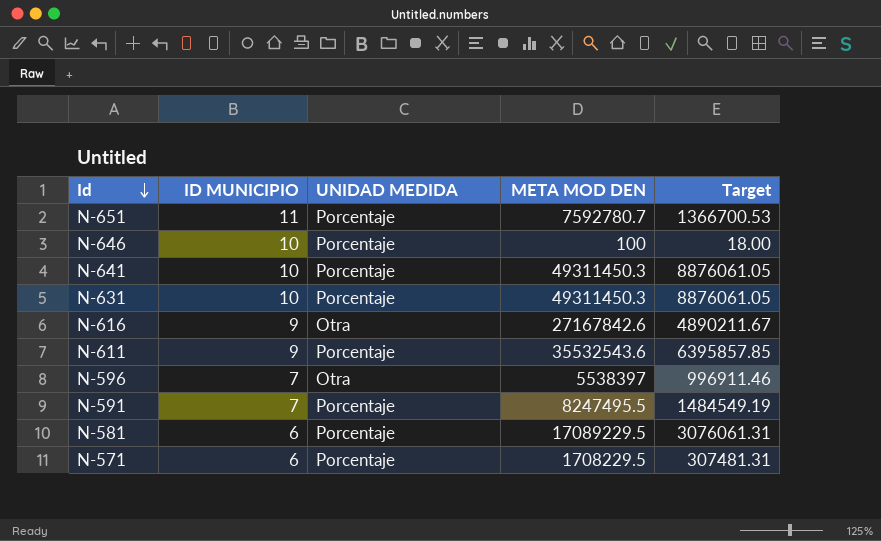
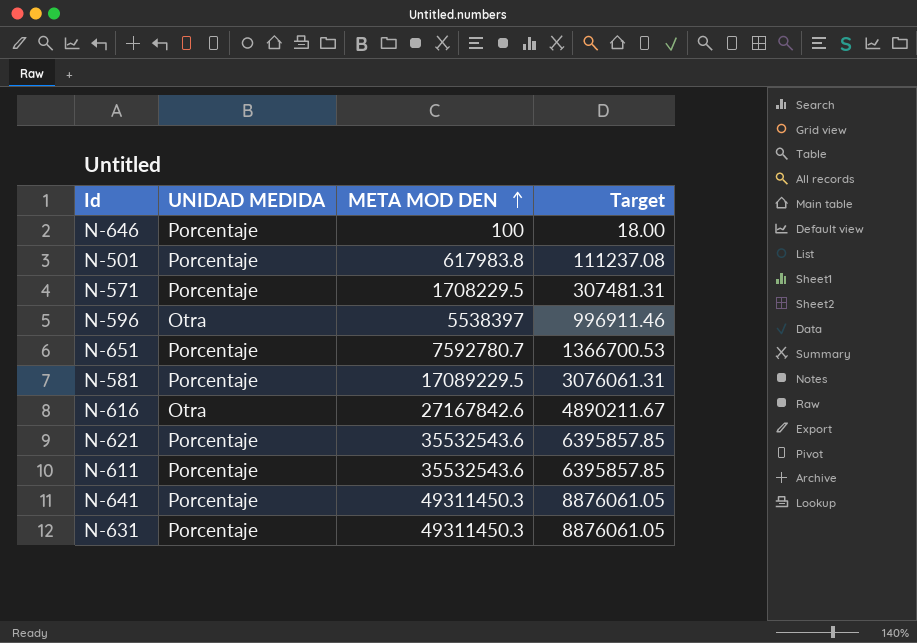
row order: Id descending -> META MOD DEN ascending
column ID MUNICIPIO | position: 2 -> none
row N-591: 7 | Porcentaje | 8247495.5 | 1484549.19 -> none
row N-501: none -> Porcentaje | 617983.8 | 111237.08
row N-621: none -> Porcentaje | 35532543.6 | 6395857.85

